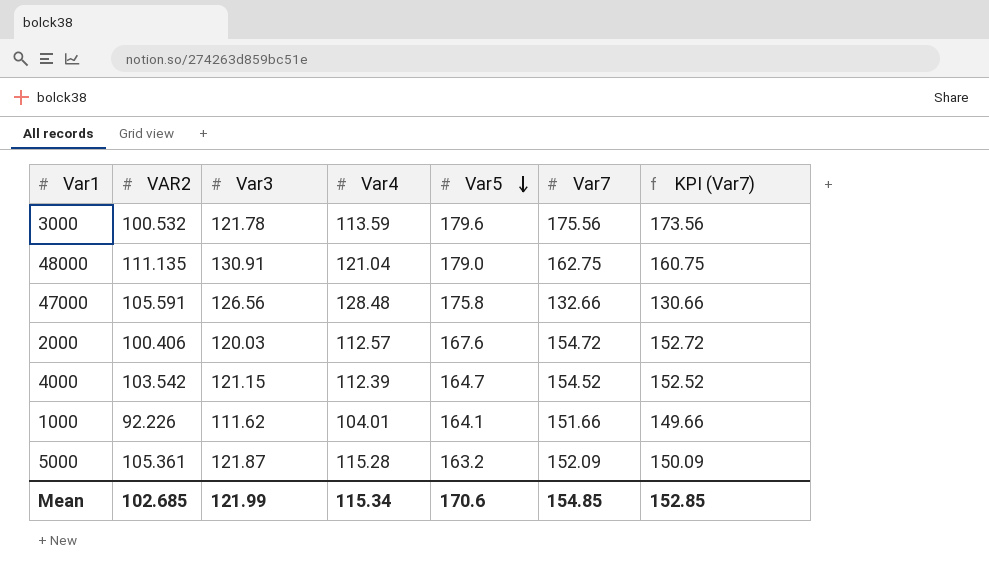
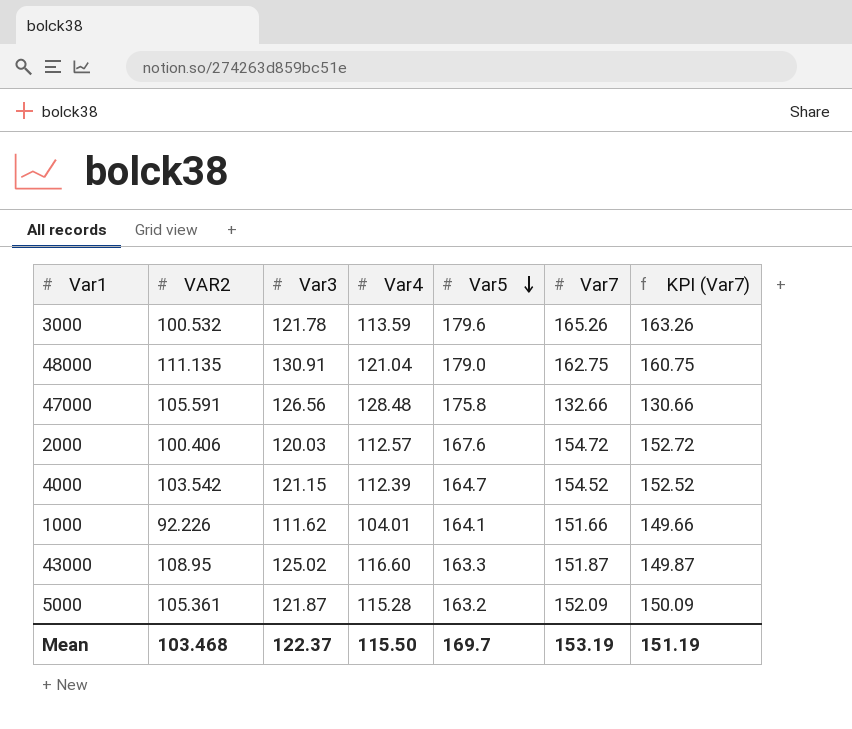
3000 | Var7: 175.56 -> 165.26
3000 | KPI (Var7): 173.56 -> 163.26
row 43000: none -> 108.95 | 125.02 | 116.60 | 163.3 | 151.87 | 149.87
Mean | VAR2: 102.685 -> 103.468
Mean | Var3: 121.99 -> 122.37
Mean | Var4: 115.34 -> 115.50
Mean | Var5: 170.6 -> 169.7
Mean | Var7: 154.85 -> 153.19
Mean | KPI (Var7): 152.85 -> 151.19

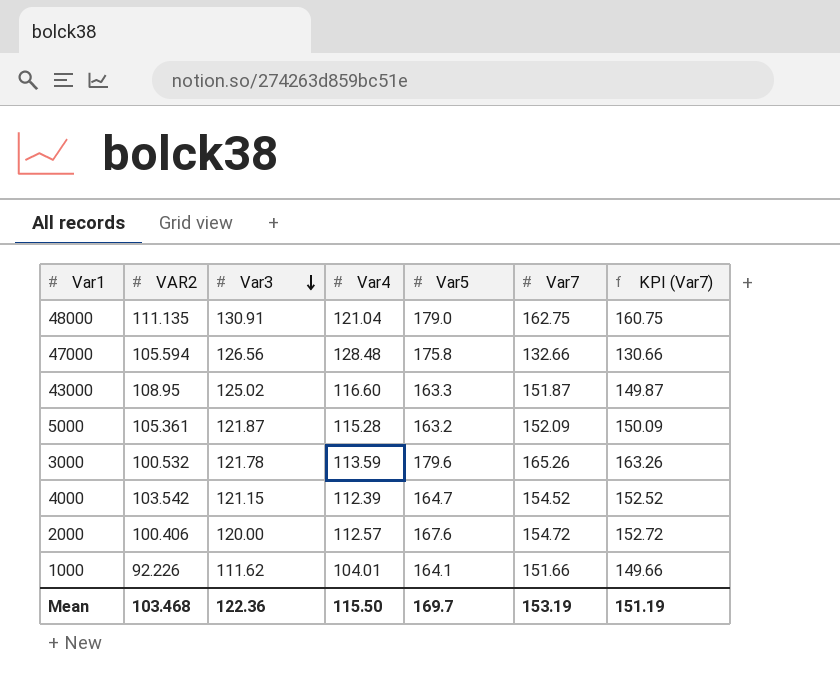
row order: Var5 descending -> Var3 descending
47000 | VAR2: 105.591 -> 105.594
2000 | Var3: 120.03 -> 120.00
Mean | Var3: 122.37 -> 122.36

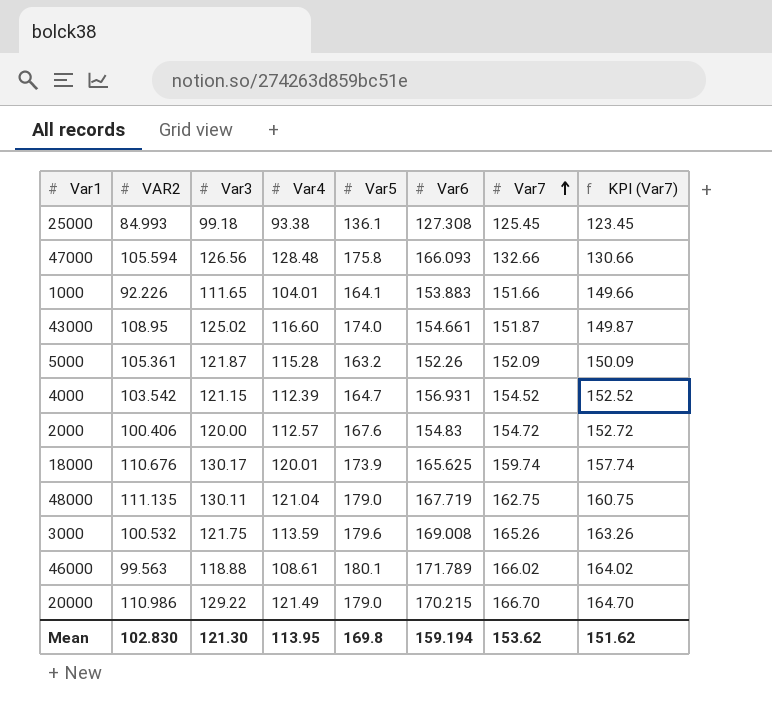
row order: Var3 descending -> Var7 ascending
column Var6 | position: none -> 6
row 25000: none -> 84.993 | 99.18 | 93.38 | 136.1 | 127.308 | 125.45 | 123.45
1000 | Var3: 111.62 -> 111.65
43000 | Var5: 163.3 -> 174.0
row 18000: none -> 110.676 | 130.17 | 120.01 | 173.9 | 165.625 | 159.74 | 157.74
48000 | Var3: 130.91 -> 130.11
3000 | Var3: 121.78 -> 121.75
row 46000: none -> 99.563 | 118.88 | 108.61 | 180.1 | 171.789 | 166.02 | 164.02
row 20000: none -> 110.986 | 129.22 | 121.49 | 179.0 | 170.215 | 166.70 | 164.70
Mean | VAR2: 103.468 -> 102.830
Mean | Var3: 122.36 -> 121.30
Mean | Var4: 115.50 -> 113.95
Mean | Var5: 169.7 -> 169.8
Mean | Var7: 153.19 -> 153.62
Mean | KPI (Var7): 151.19 -> 151.62

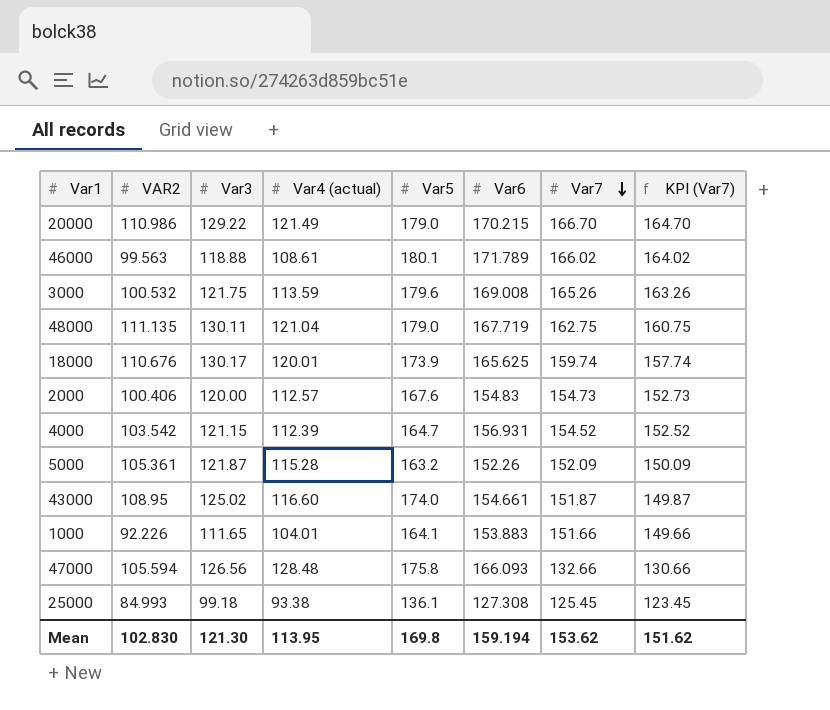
row order: Var7 ascending -> Var7 descending
column name: Var4 -> Var4 (actual)
2000 | Var7: 154.72 -> 154.73
2000 | KPI (Var7): 152.72 -> 152.73

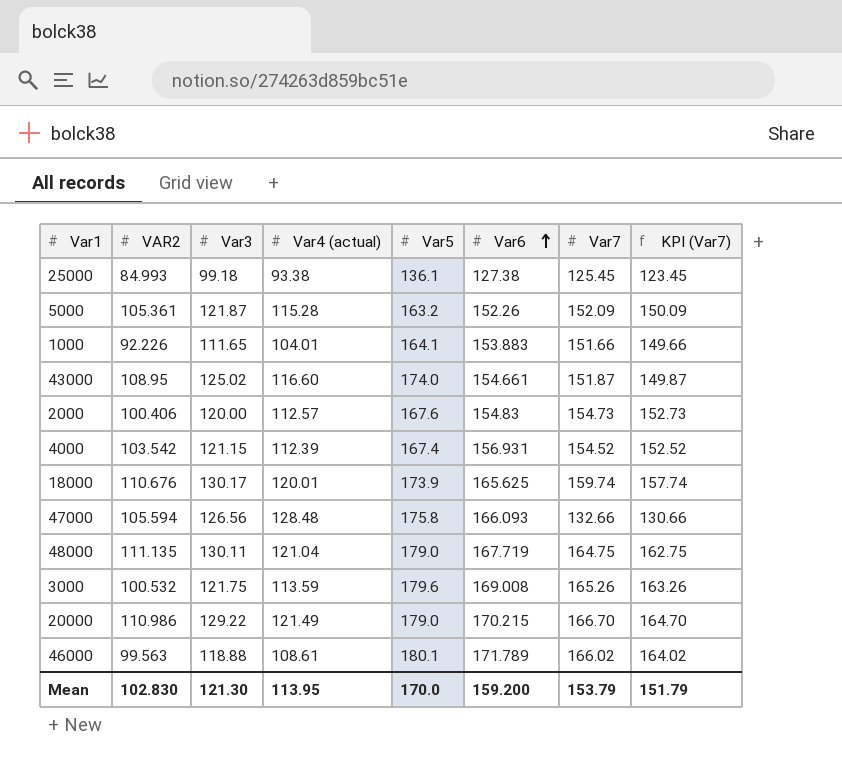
row order: Var7 descending -> Var6 ascending
25000 | Var6: 127.308 -> 127.38
4000 | Var5: 164.7 -> 167.4
48000 | Var7: 162.75 -> 164.75
48000 | KPI (Var7): 160.75 -> 162.75
Mean | Var5: 169.8 -> 170.0
Mean | Var6: 159.194 -> 159.200
Mean | Var7: 153.62 -> 153.79
Mean | KPI (Var7): 151.62 -> 151.79

